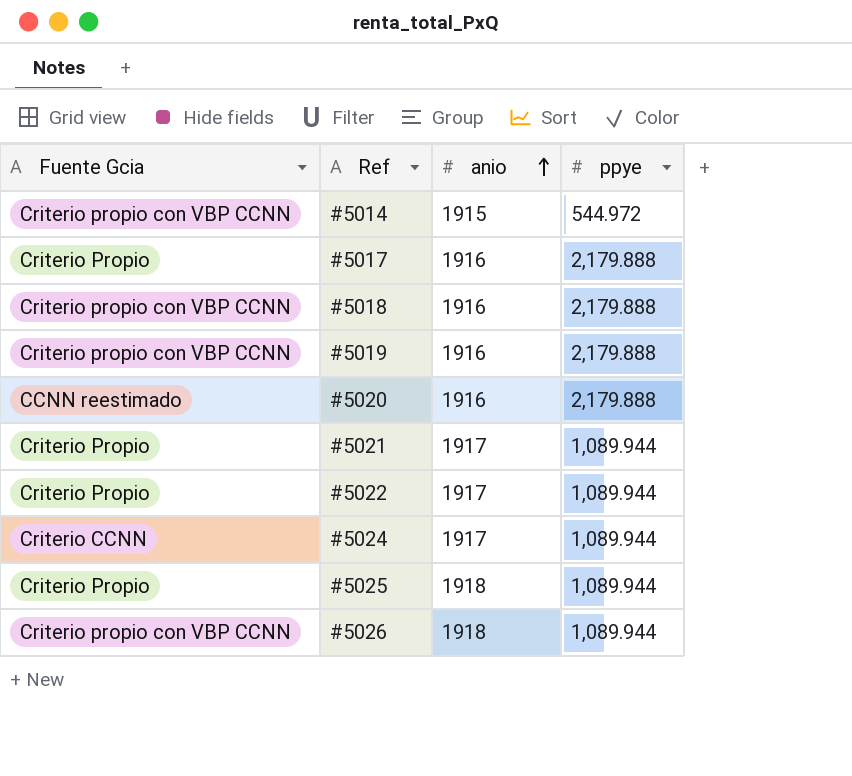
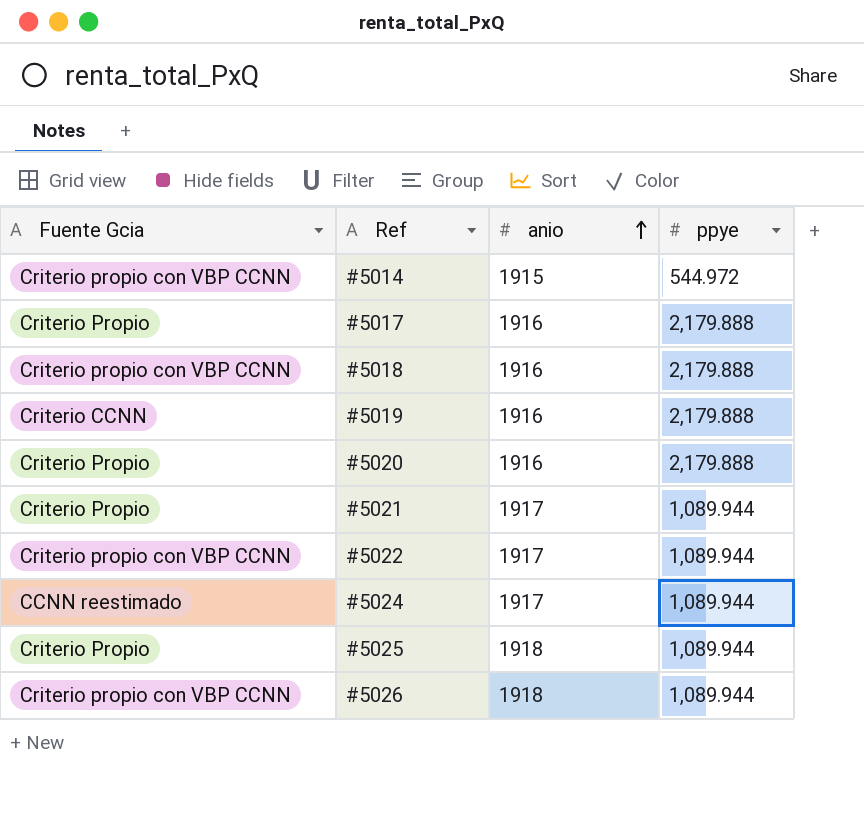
#5019 | Fuente Gcia: Criterio propio con VBP CCNN -> Criterio CCNN
#5020 | Fuente Gcia: CCNN reestimado -> Criterio Propio
#5022 | Fuente Gcia: Criterio Propio -> Criterio propio con VBP CCNN
#5024 | Fuente Gcia: Criterio CCNN -> CCNN reestimado

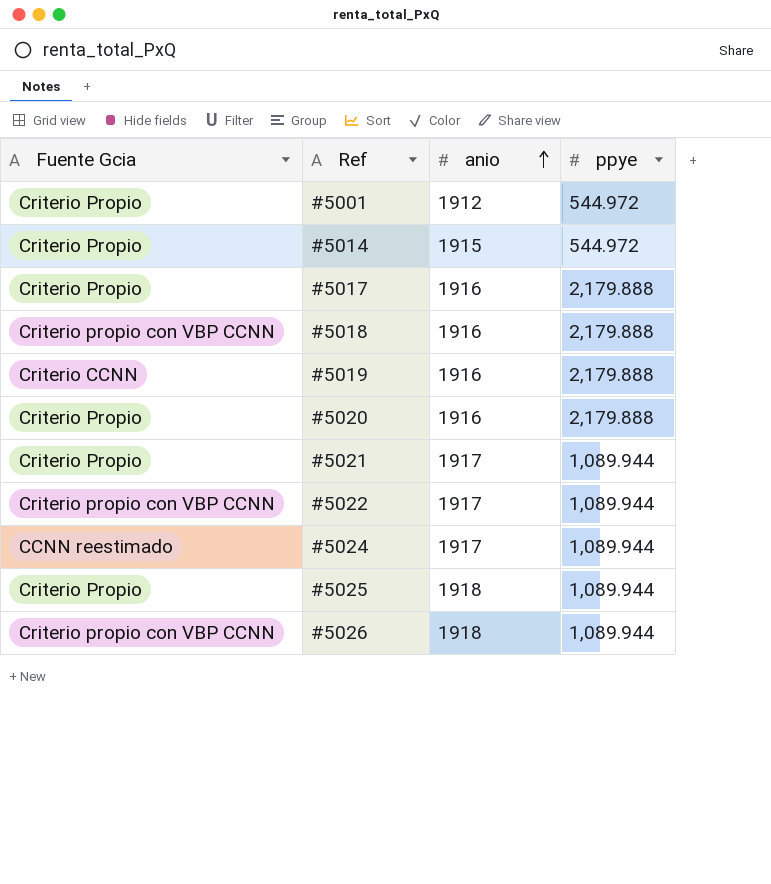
row #5001: none -> Criterio Propio | 1912 | 544.972
#5014 | Fuente Gcia: Criterio propio con VBP CCNN -> Criterio Propio

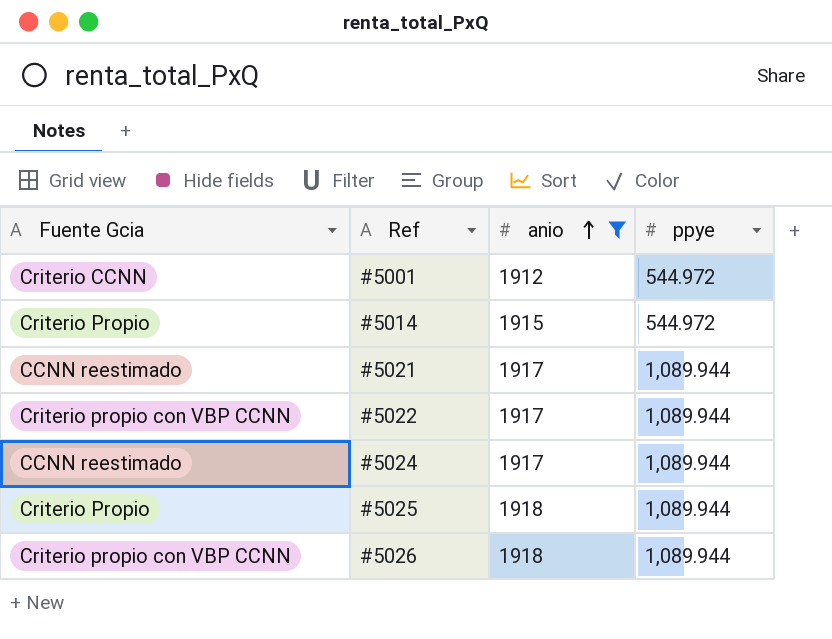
filter: none -> anio != 1916
#5001 | Fuente Gcia: Criterio Propio -> Criterio CCNN
#5021 | Fuente Gcia: Criterio Propio -> CCNN reestimado

